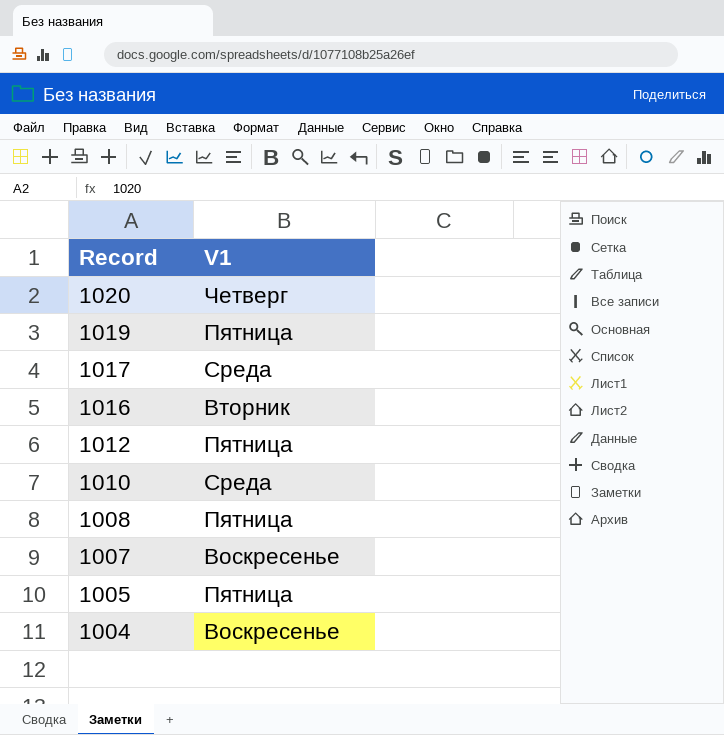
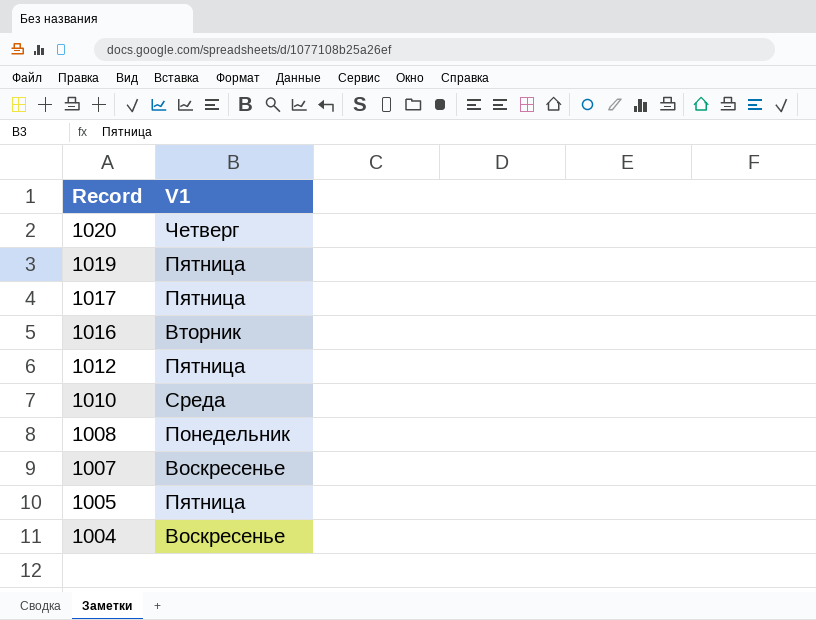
1017 | V1: Среда -> Пятница
1008 | V1: Пятница -> Понедельник

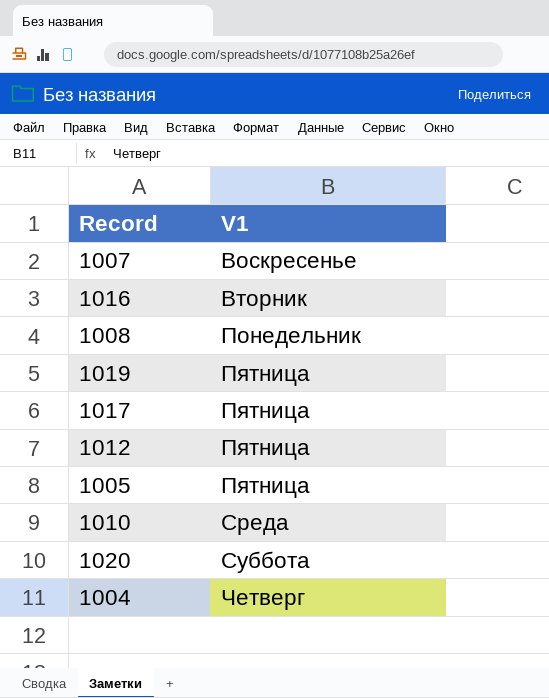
row order: Record descending -> V1 ascending
1020 | V1: Четверг -> Суббота
1004 | V1: Воскресенье -> Четверг

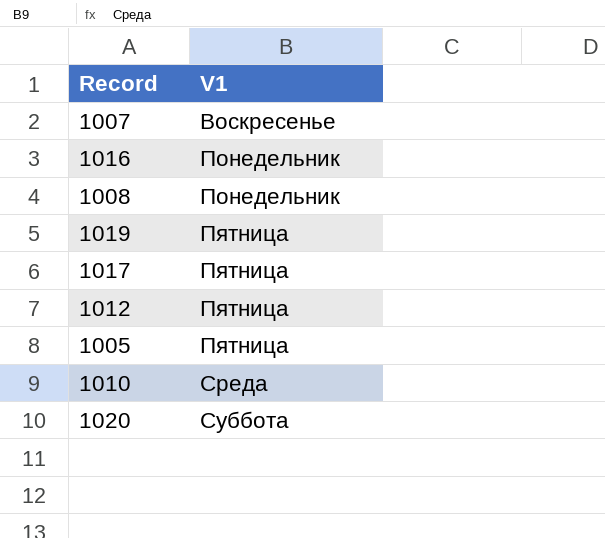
row 1004: Четверг -> none
1016 | V1: Вторник -> Понедельник

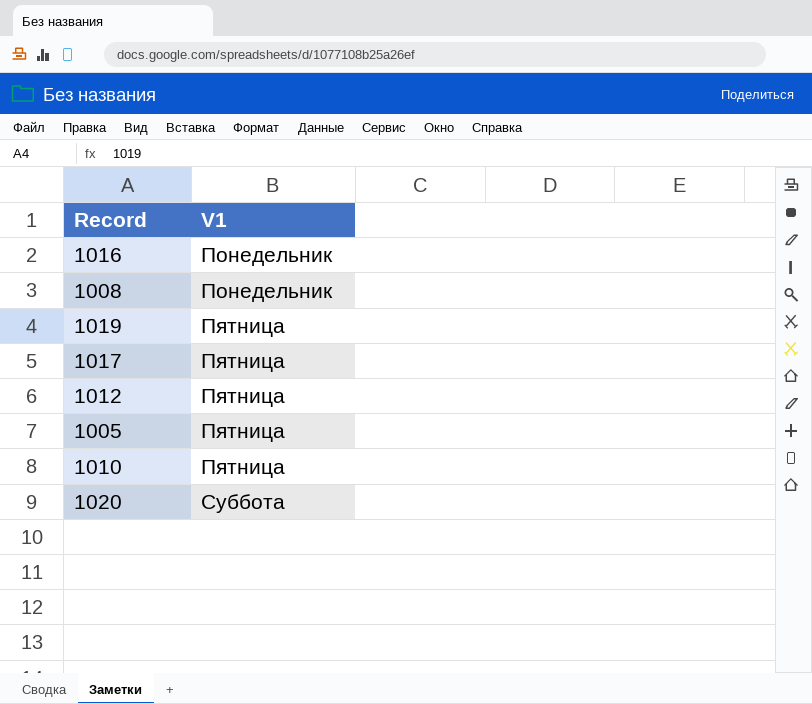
row 1007: Воскресенье -> none
1010 | V1: Среда -> Пятница

